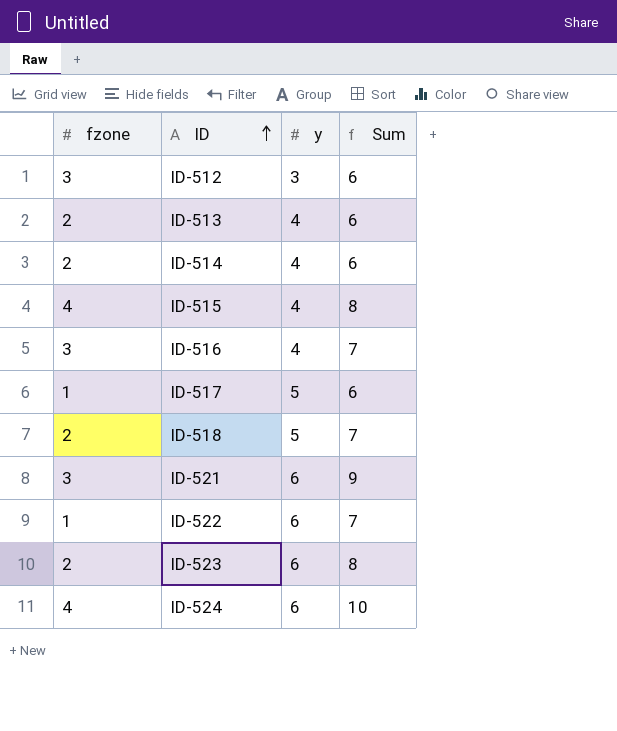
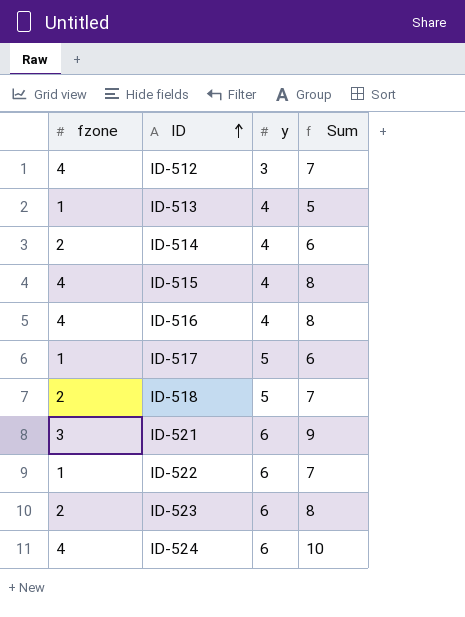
ID-512 | fzone: 3 -> 4
ID-512 | Sum: 6 -> 7
ID-513 | fzone: 2 -> 1
ID-513 | Sum: 6 -> 5
ID-516 | fzone: 3 -> 4
ID-516 | Sum: 7 -> 8

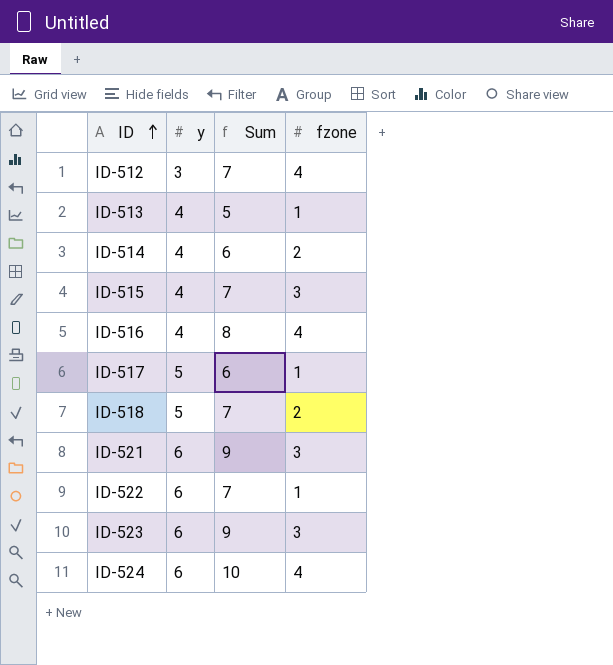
column fzone | position: 1 -> 4
ID-515 | Sum: 8 -> 7
ID-515 | fzone: 4 -> 3
ID-523 | Sum: 8 -> 9
ID-523 | fzone: 2 -> 3

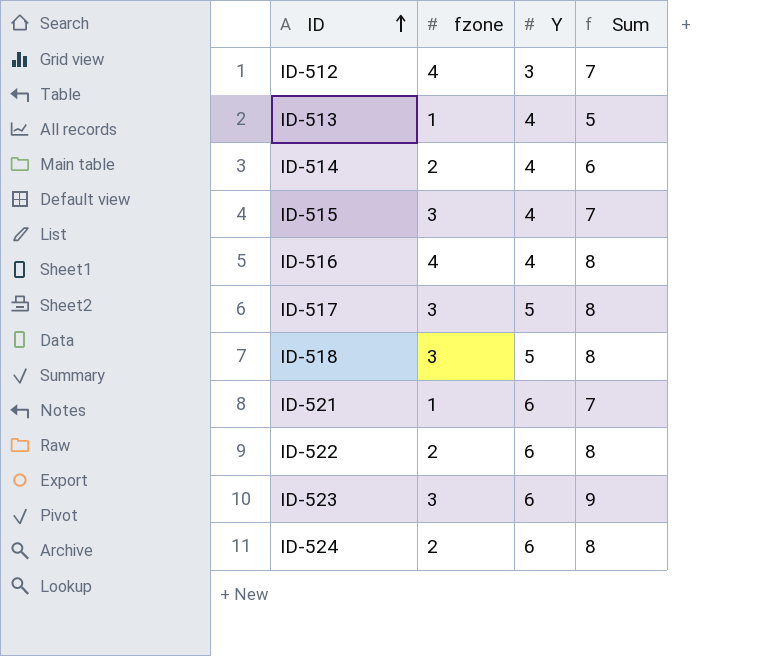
column fzone | position: 4 -> 2
column name: y -> Y
ID-517 | fzone: 1 -> 3
ID-517 | Sum: 6 -> 8
ID-518 | fzone: 2 -> 3
ID-518 | Sum: 7 -> 8
ID-521 | fzone: 3 -> 1
ID-521 | Sum: 9 -> 7
ID-522 | fzone: 1 -> 2
ID-522 | Sum: 7 -> 8
ID-524 | fzone: 4 -> 2
ID-524 | Sum: 10 -> 8

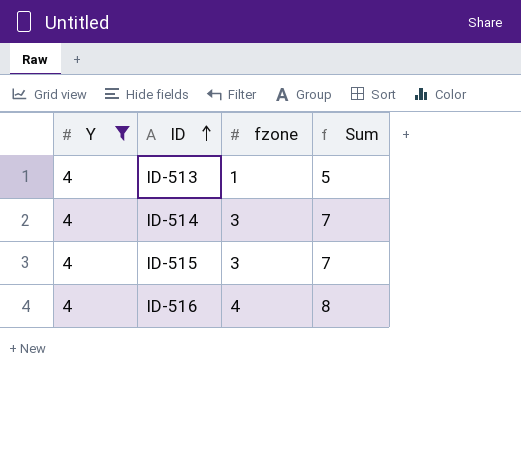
filter: none -> Y = 4
column Y | position: 3 -> 1
ID-514 | fzone: 2 -> 3
ID-514 | Sum: 6 -> 7

